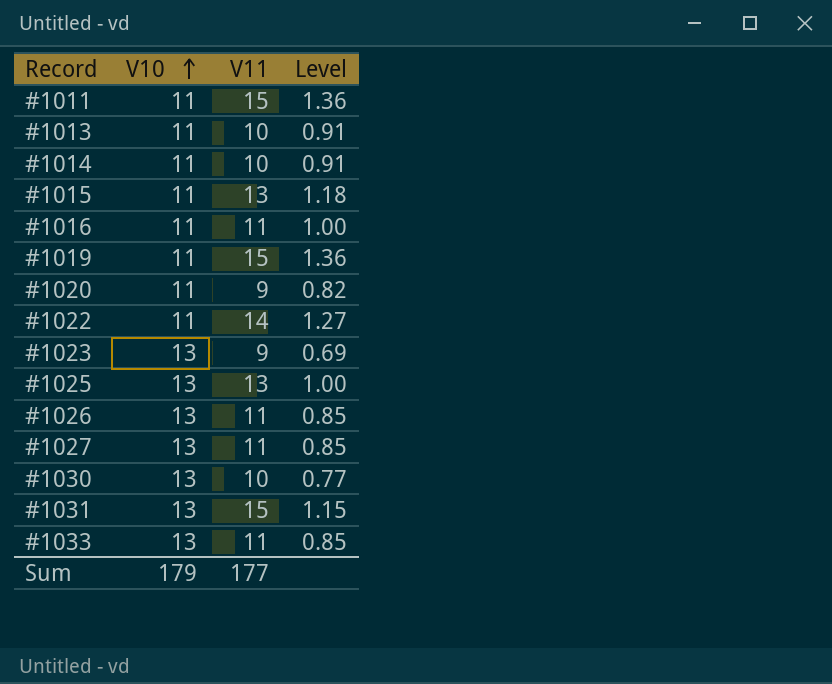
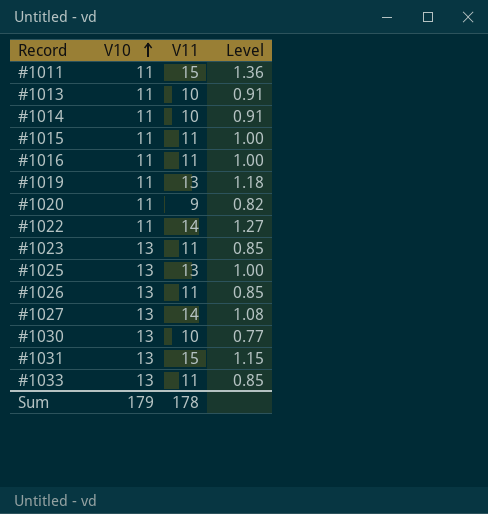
#1015 | V11: 13 -> 11
#1015 | Level: 1.18 -> 1.00
#1019 | V11: 15 -> 13
#1019 | Level: 1.36 -> 1.18
#1023 | V11: 9 -> 11
#1023 | Level: 0.69 -> 0.85
#1027 | V11: 11 -> 14
#1027 | Level: 0.85 -> 1.08
Sum | V11: 177 -> 178

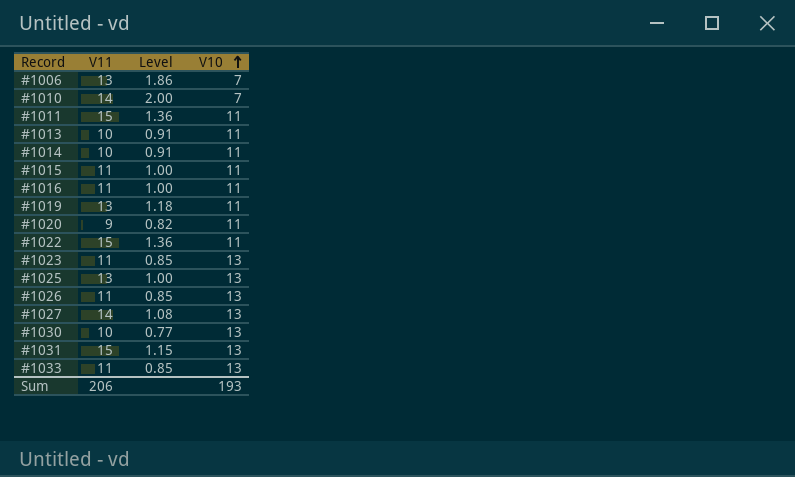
column V10 | position: 2 -> 4
row #1006: none -> 13 | 1.86 | 7
row #1010: none -> 14 | 2.00 | 7
#1022 | V11: 14 -> 15
#1022 | Level: 1.27 -> 1.36
Sum | V11: 178 -> 206
Sum | V10: 179 -> 193

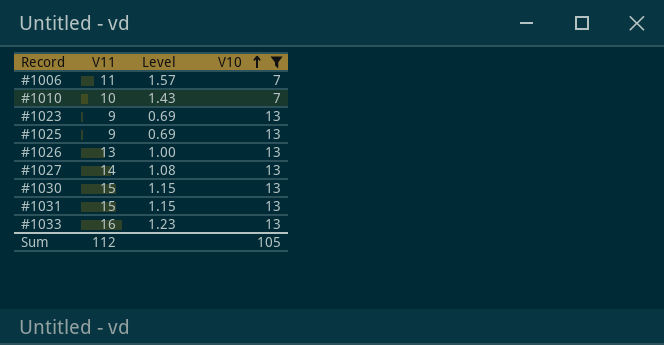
filter: none -> V10 != 11
#1006 | V11: 13 -> 11
#1006 | Level: 1.86 -> 1.57
#1010 | V11: 14 -> 10
#1010 | Level: 2.00 -> 1.43
#1023 | V11: 11 -> 9
#1023 | Level: 0.85 -> 0.69
#1025 | V11: 13 -> 9
#1025 | Level: 1.00 -> 0.69
#1026 | V11: 11 -> 13
#1026 | Level: 0.85 -> 1.00
#1030 | V11: 10 -> 15
#1030 | Level: 0.77 -> 1.15
#1033 | V11: 11 -> 16
#1033 | Level: 0.85 -> 1.23
Sum | V11: 206 -> 112
Sum | V10: 193 -> 105

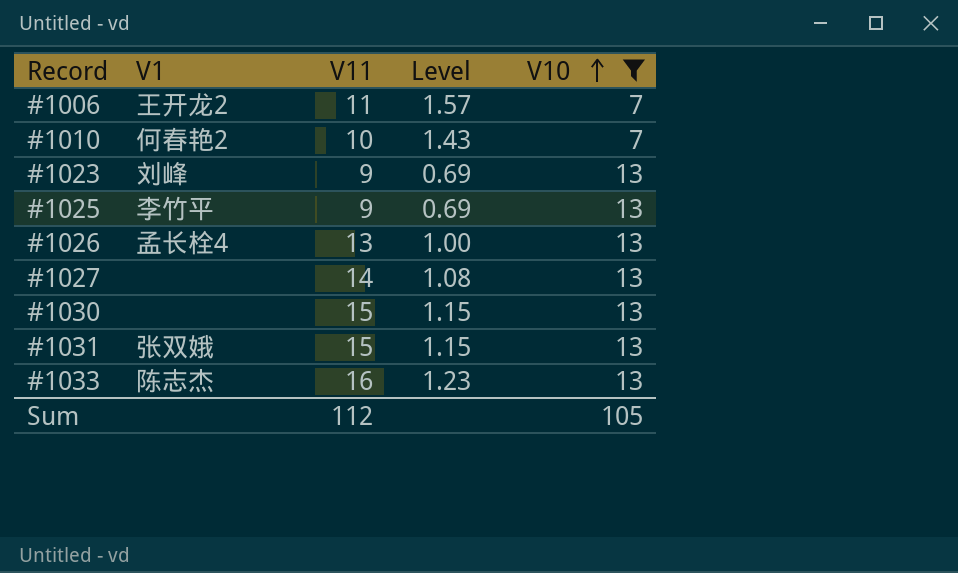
column V1 | position: none -> 2

